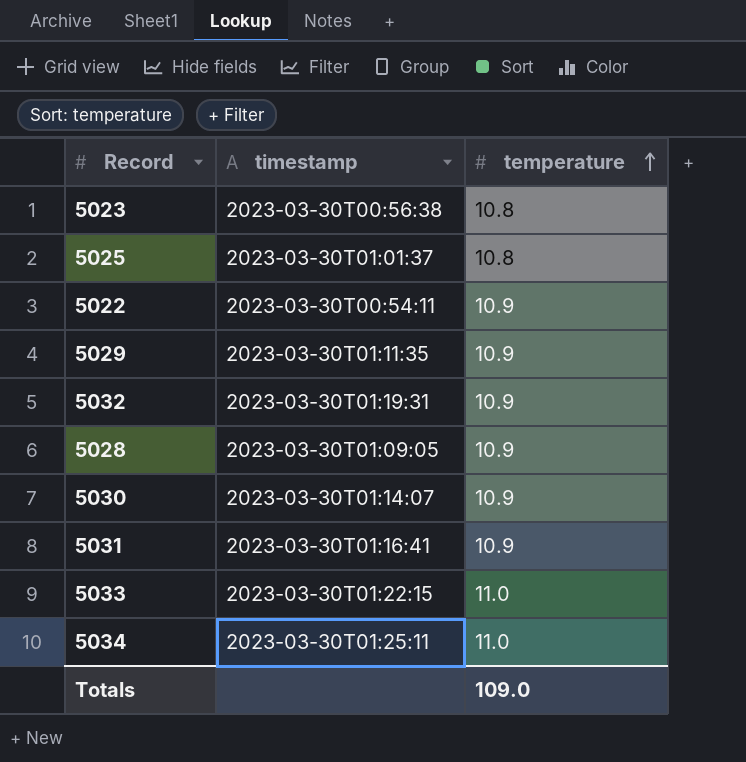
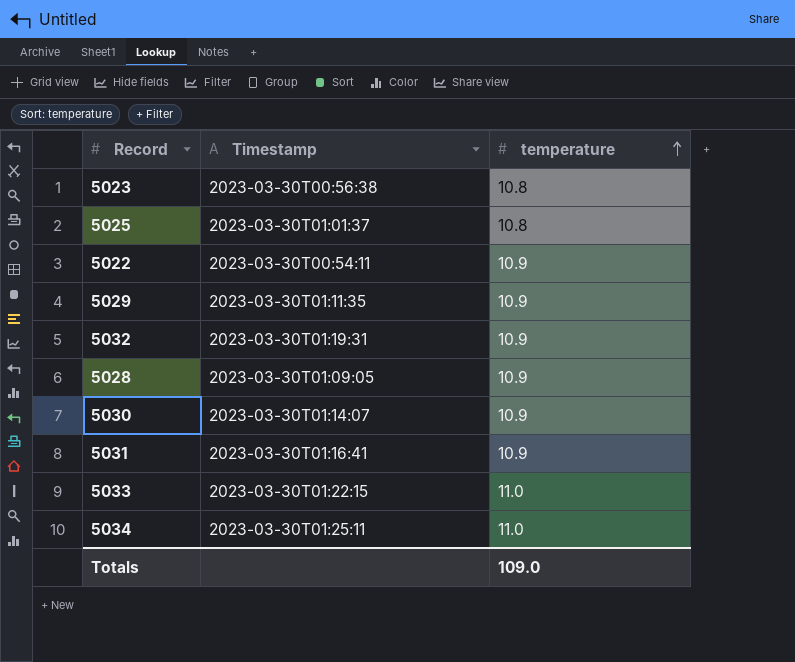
column name: timestamp -> Timestamp

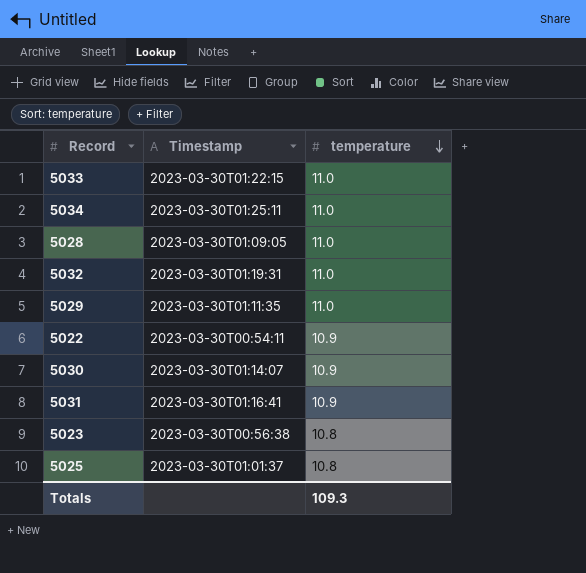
row order: temperature ascending -> temperature descending
5028 | temperature: 10.9 -> 11.0
5032 | temperature: 10.9 -> 11.0
5029 | temperature: 10.9 -> 11.0
Totals | temperature: 109.0 -> 109.3

